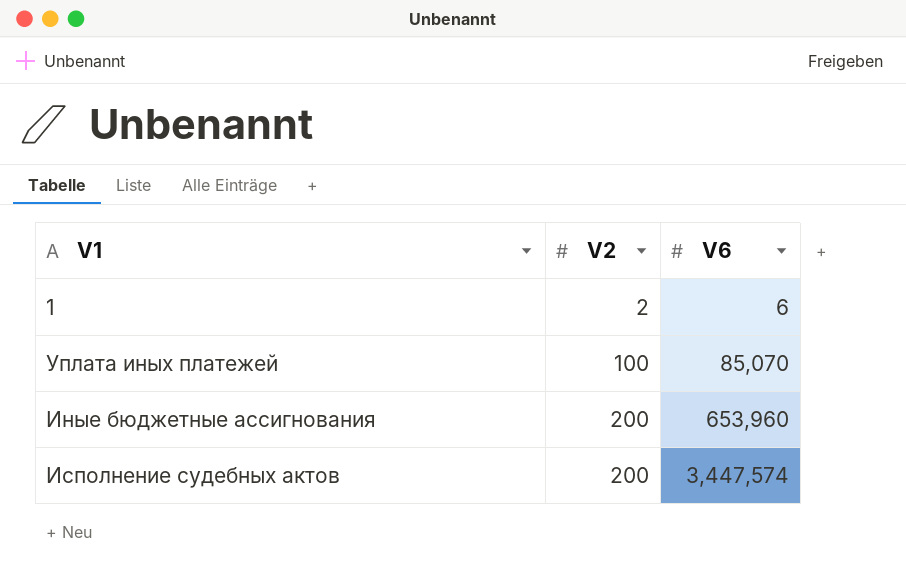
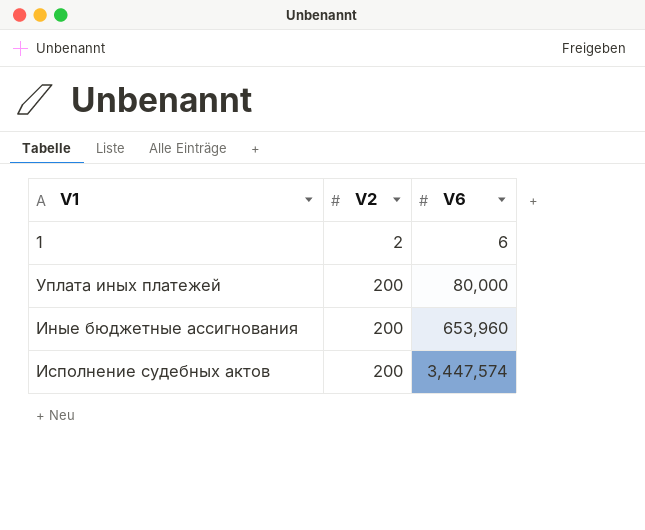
Уплата иных платежей | V2: 100 -> 200
Уплата иных платежей | V6: 85,070 -> 80,000

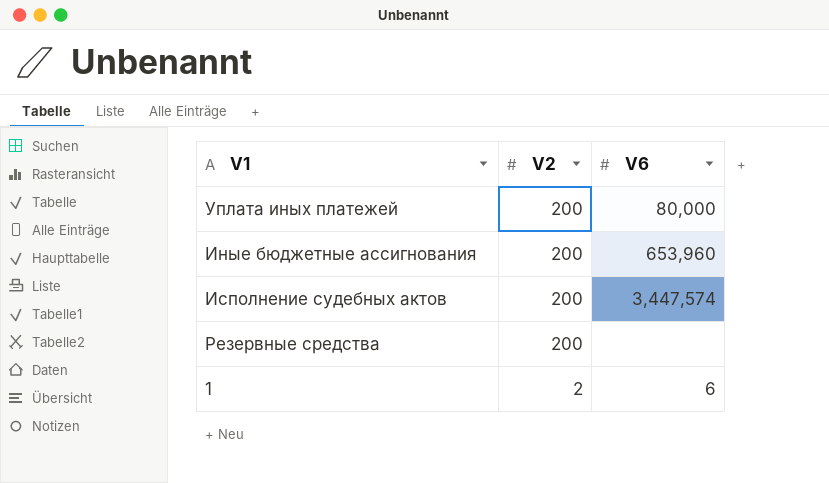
row order: V2 ascending -> V2 descending
row Резервные средства: none -> 200 | none

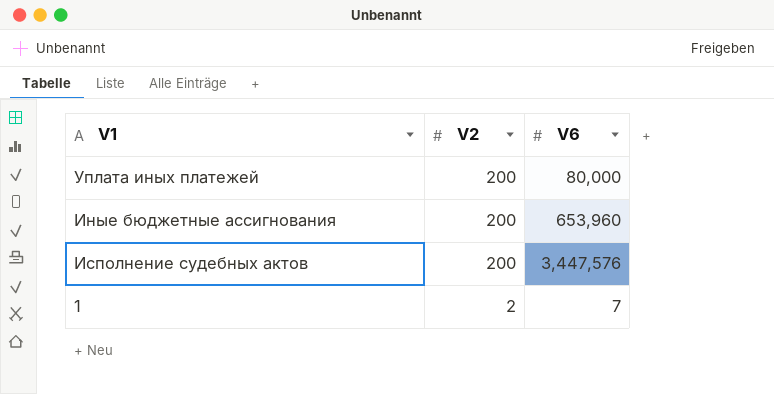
row Резервные средства: 200 | none -> none
Исполнение судебных актов | V6: 3,447,574 -> 3,447,576
1 | V6: 6 -> 7

